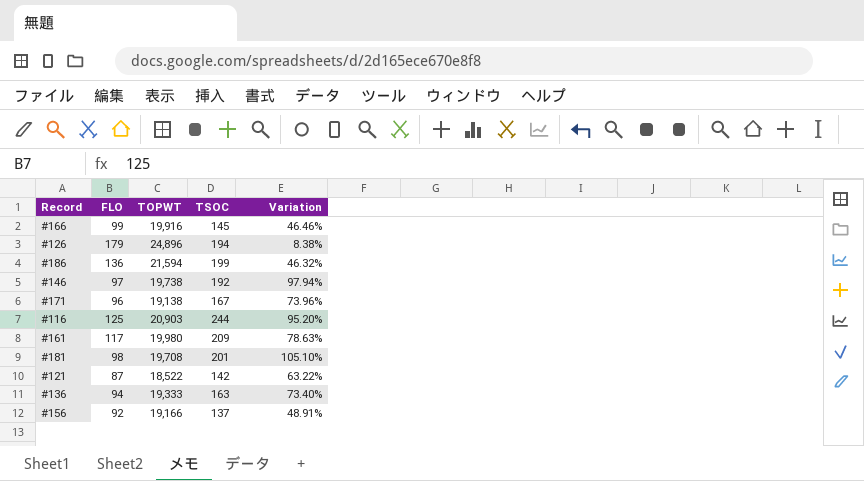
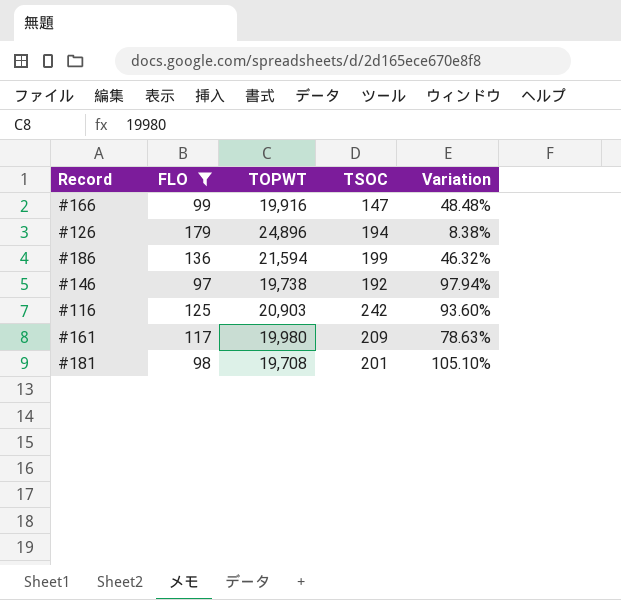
filter: none -> FLO >= 97
#166 | TSOC: 145 -> 147
#166 | Variation: 46.46% -> 48.48%
#116 | TSOC: 244 -> 242
#116 | Variation: 95.20% -> 93.60%

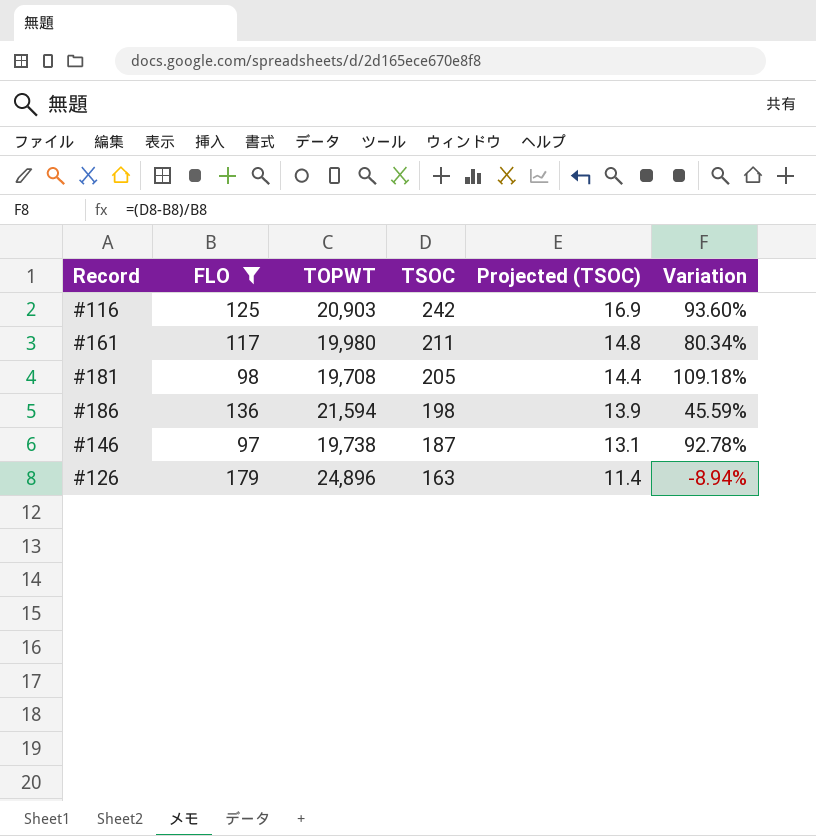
row order: none -> TSOC descending
column Projected (TSOC) | formula: none -> [TSOC] * 0.07
row #166: 99 | 19,916 | 147 | 48.48% -> none
#161 | TSOC: 209 -> 211
#161 | Variation: 78.63% -> 80.34%
#181 | TSOC: 201 -> 205
#181 | Variation: 105.10% -> 109.18%
#186 | TSOC: 199 -> 198
#186 | Variation: 46.32% -> 45.59%
#146 | TSOC: 192 -> 187
#146 | Variation: 97.94% -> 92.78%
#126 | TSOC: 194 -> 163
#126 | Variation: 8.38% -> -8.94%

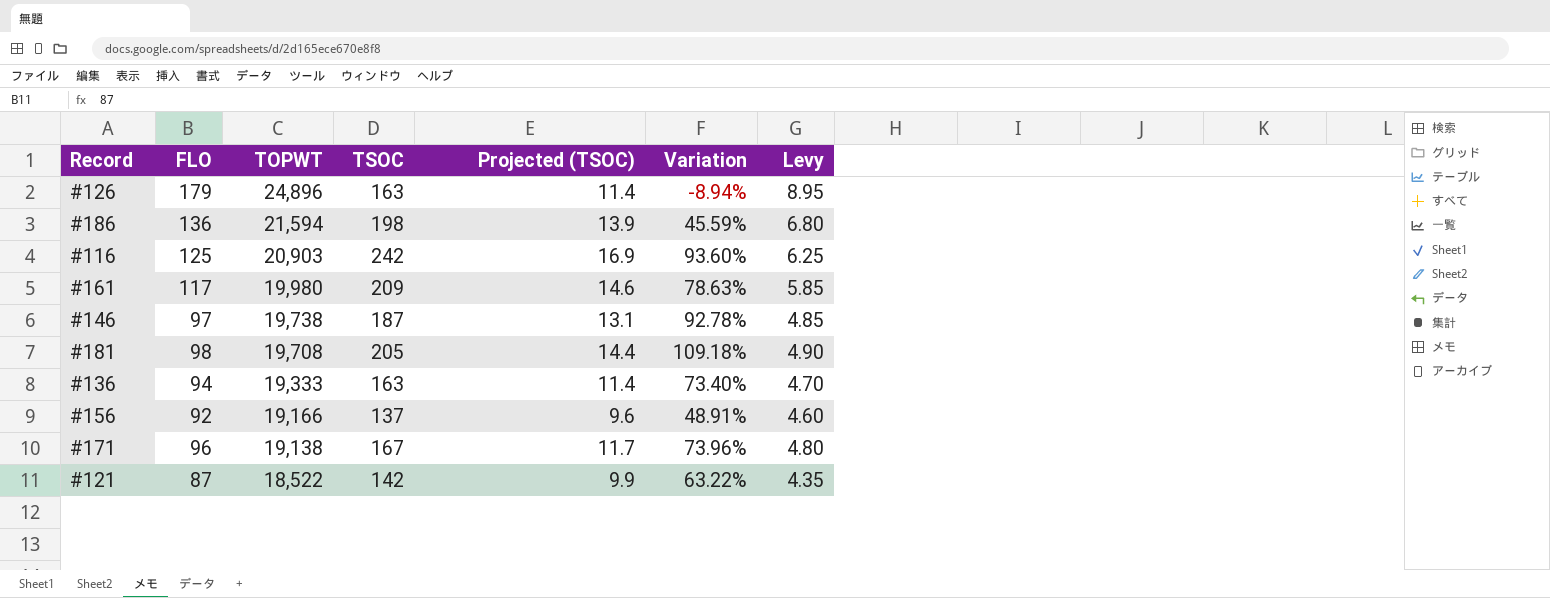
filter: FLO >= 97 -> none
row order: TSOC descending -> TOPWT descending
column Levy | formula: none -> [FLO] * 0.05
#161 | TSOC: 211 -> 209
#161 | Projected (TSOC): 14.8 -> 14.6
#161 | Variation: 80.34% -> 78.63%

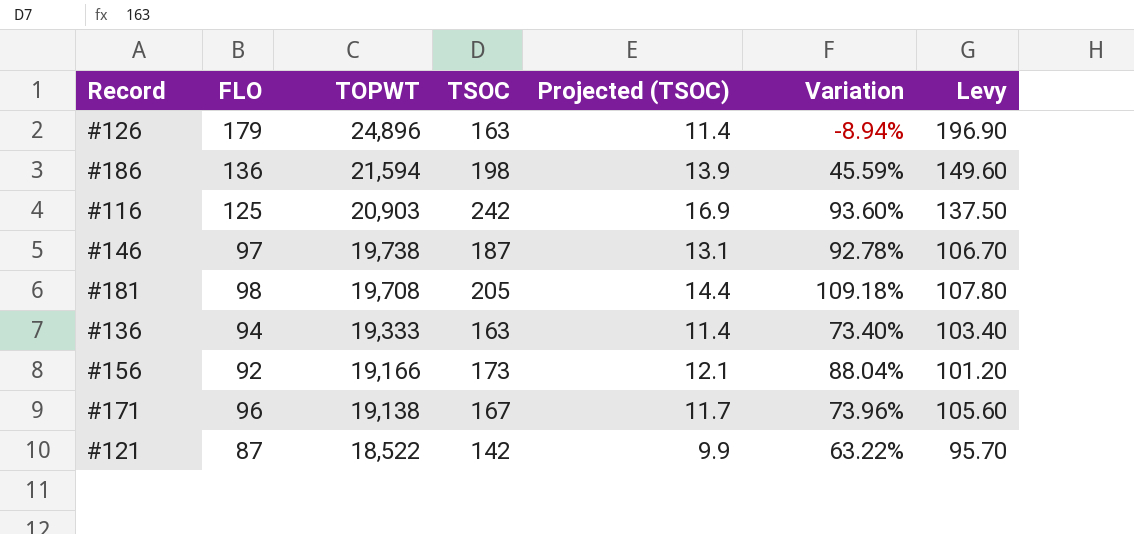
column Levy | formula: [FLO] * 0.05 -> [FLO] * 1.1
row #161: 117 | 19,980 | 209 | 14.6 | 78.63% | 5.85 -> none
#156 | TSOC: 137 -> 173
#156 | Projected (TSOC): 9.6 -> 12.1
#156 | Variation: 48.91% -> 88.04%

